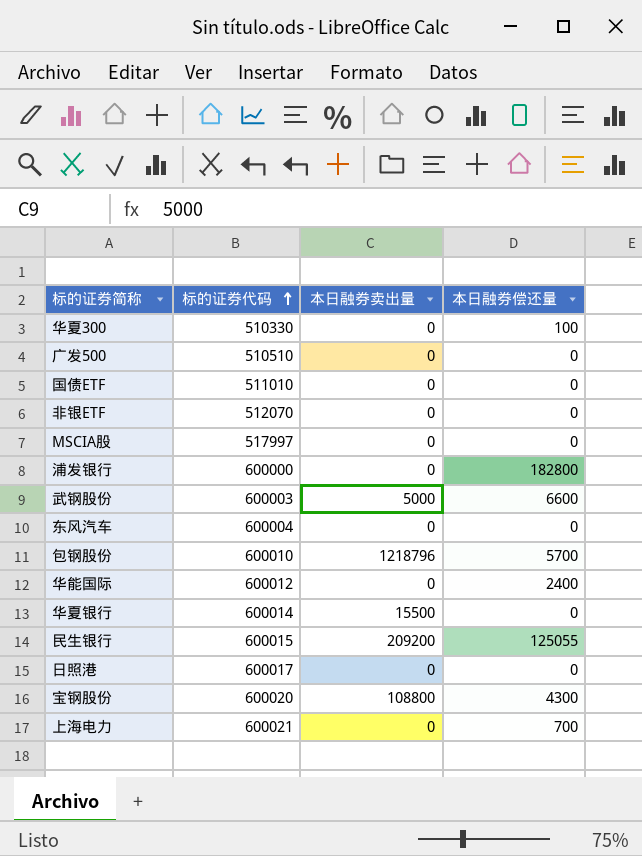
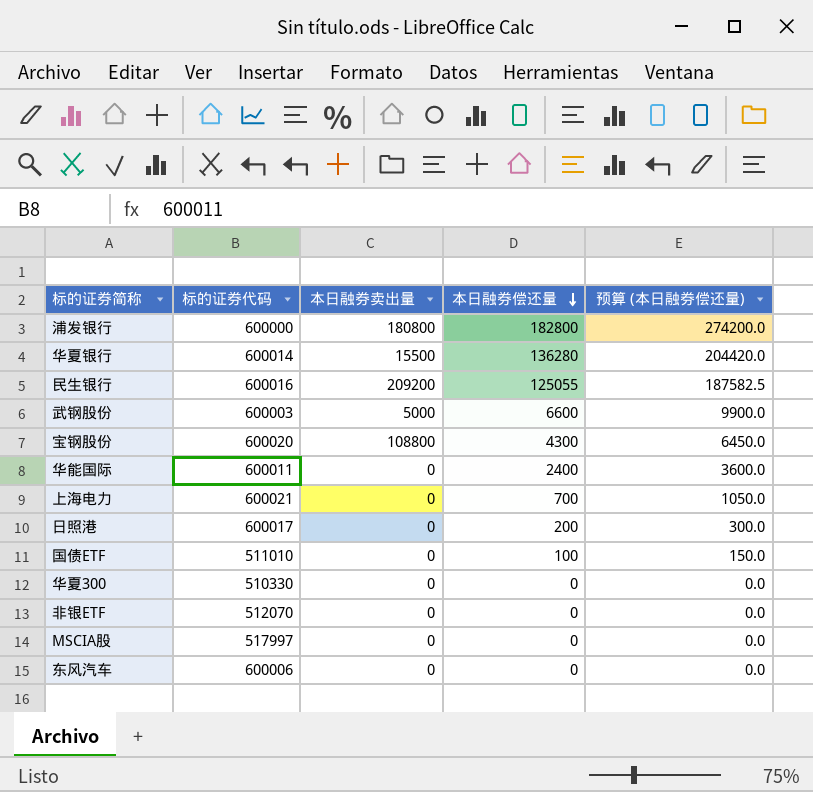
row order: 标的证券代码 ascending -> 本日融券偿还量 descending
column 预算 (本日融券偿还量) | formula: none -> [本日融券偿还量] * 1.5
row 广发500: 510510 | 0 | 0 -> none
row 包钢股份: 600010 | 1218796 | 5700 -> none
浦发银行 | 本日融券卖出量: 0 -> 180800
华夏银行 | 本日融券偿还量: 0 -> 136280
民生银行 | 标的证券代码: 600015 -> 600016
华能国际 | 标的证券代码: 600012 -> 600011
日照港 | 本日融券偿还量: 0 -> 200
国债ETF | 本日融券偿还量: 0 -> 100
华夏300 | 本日融券偿还量: 100 -> 0
东风汽车 | 标的证券代码: 600004 -> 600006

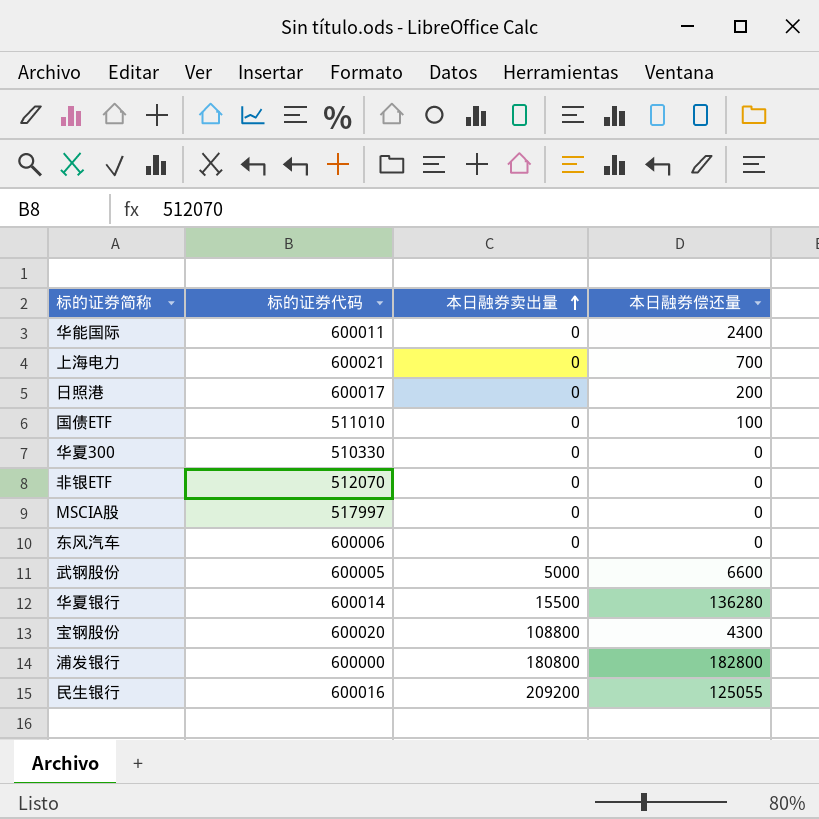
row order: 本日融券偿还量 descending -> 本日融券卖出量 ascending
column 预算 (本日融券偿还量) | formula: [本日融券偿还量] * 1.5 -> none
武钢股份 | 标的证券代码: 600003 -> 600005

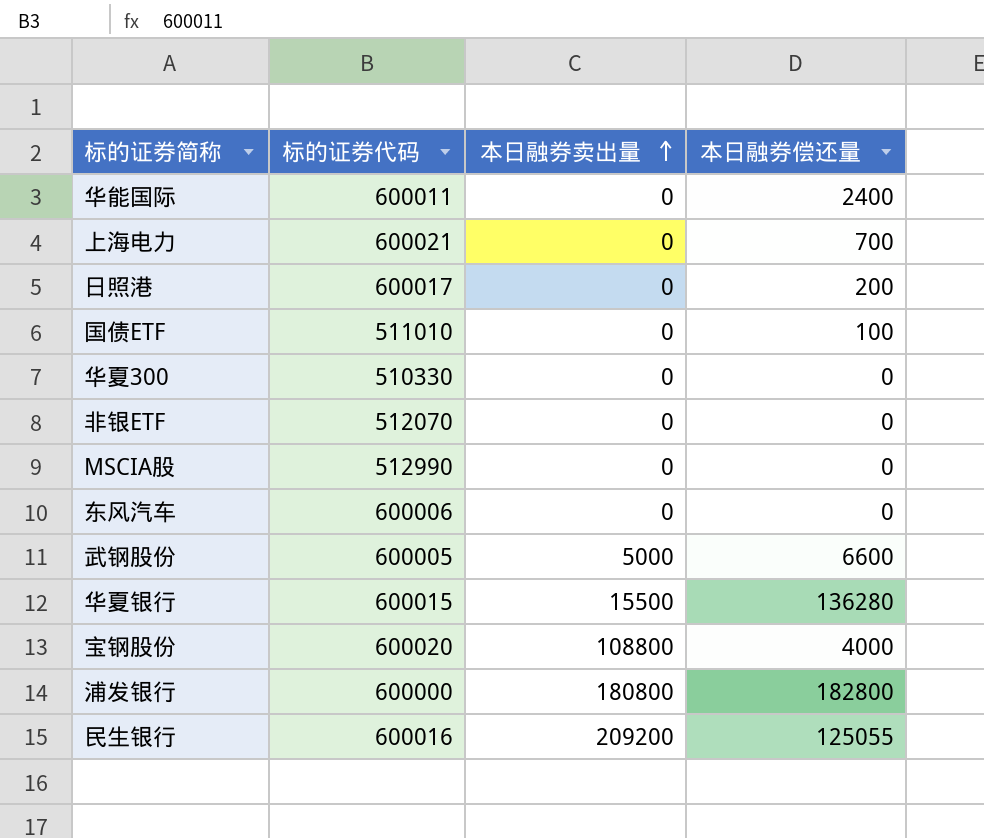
MSCIA股 | 标的证券代码: 517997 -> 512990
华夏银行 | 标的证券代码: 600014 -> 600015
宝钢股份 | 本日融券偿还量: 4300 -> 4000

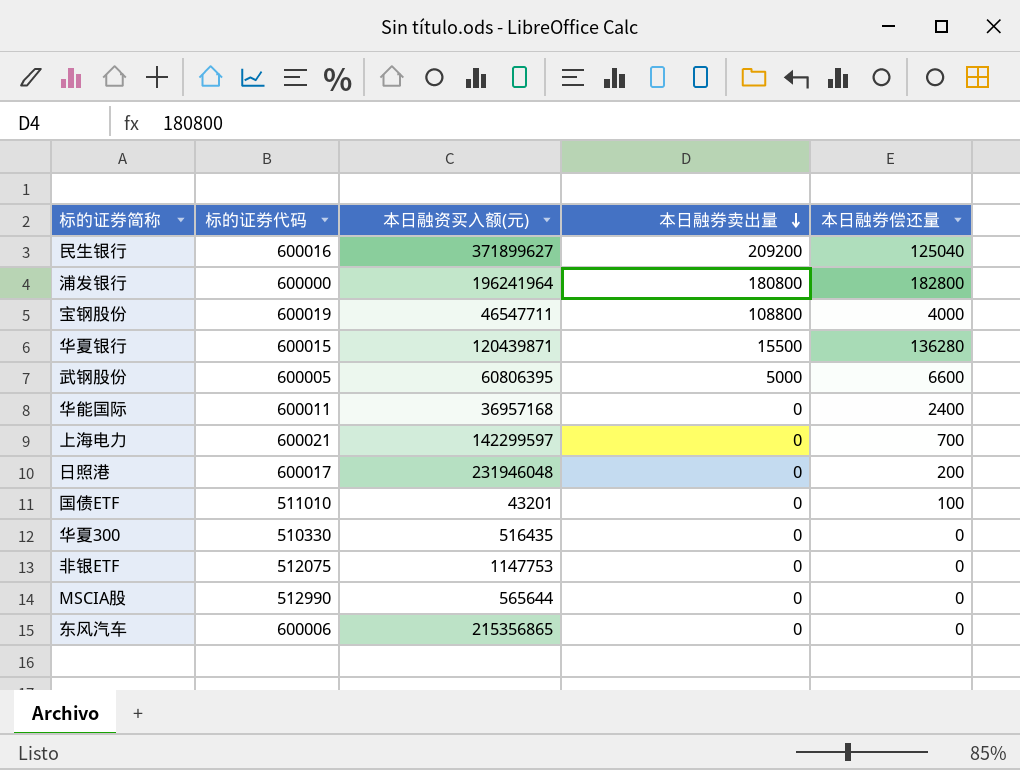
row order: 本日融券卖出量 ascending -> 本日融券卖出量 descending
column 本日融资买入额(元) | position: none -> 3
民生银行 | 本日融券偿还量: 125055 -> 125040
宝钢股份 | 标的证券代码: 600020 -> 600019
非银ETF | 标的证券代码: 512070 -> 512075

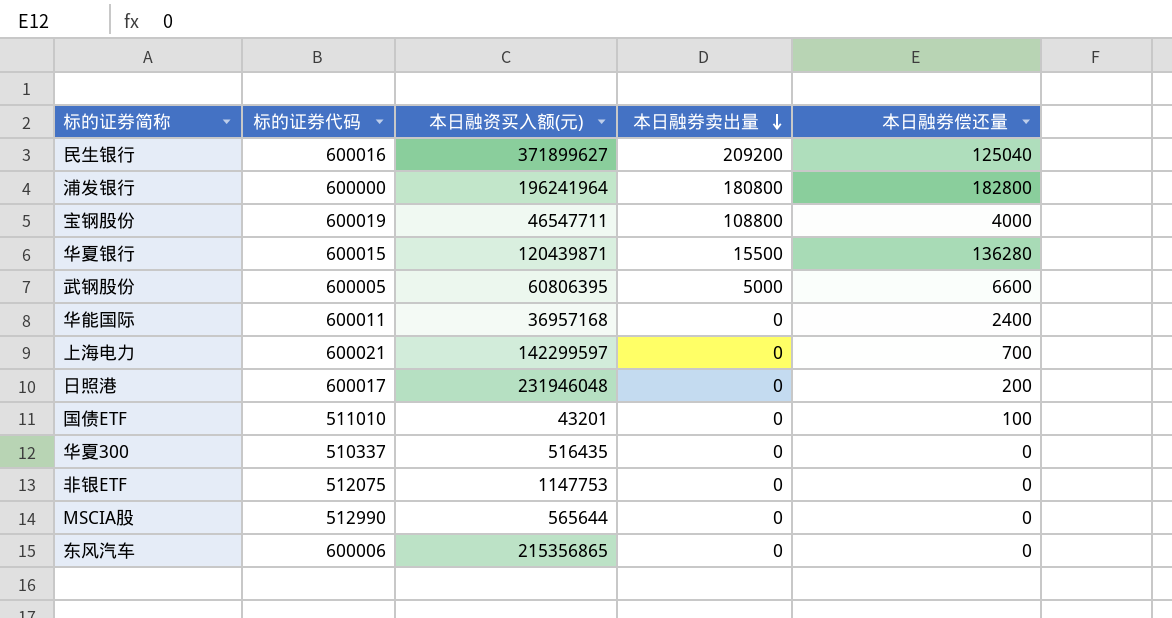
华夏300 | 标的证券代码: 510330 -> 510337

